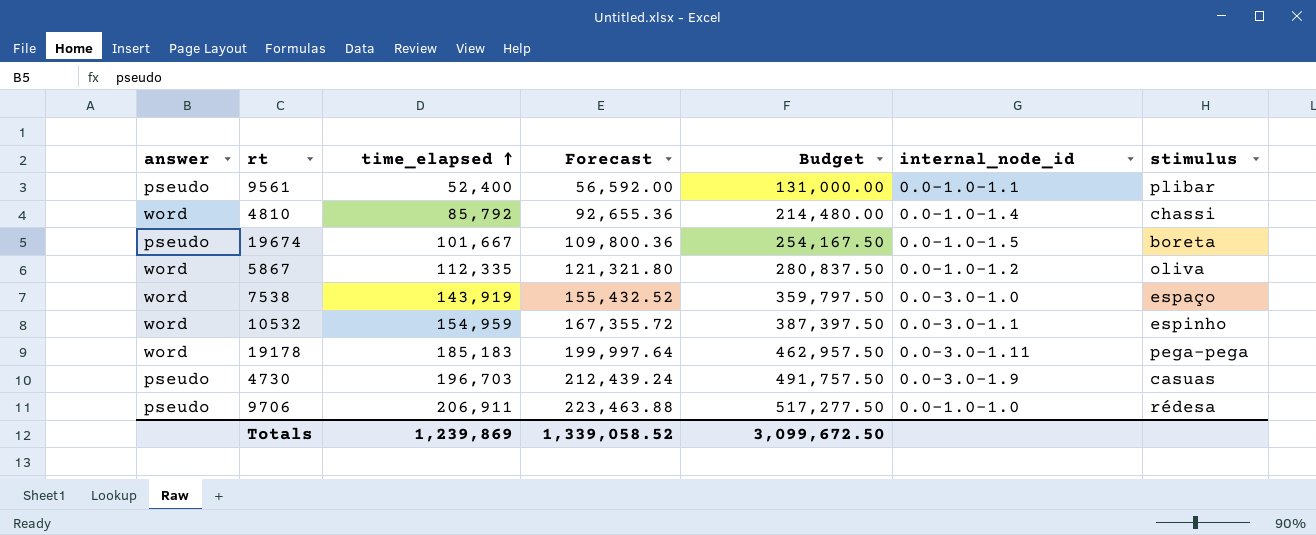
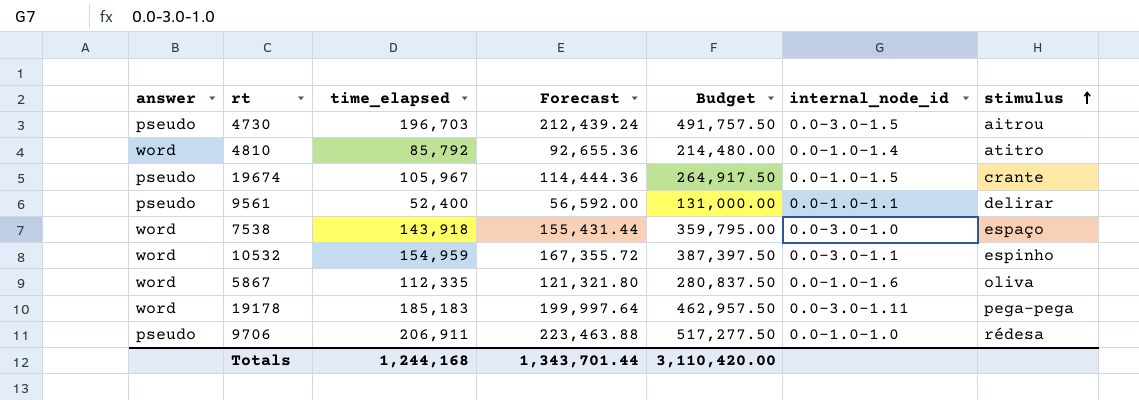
row order: time_elapsed ascending -> stimulus ascending
4730 | internal_node_id: 0.0-3.0-1.9 -> 0.0-3.0-1.5
4730 | stimulus: casuas -> aitrou
4810 | stimulus: chassi -> atitro
19674 | time_elapsed: 101,667 -> 105,967
19674 | Forecast: 109,800.36 -> 114,444.36
19674 | Budget: 254,167.50 -> 264,917.50
19674 | stimulus: boreta -> crante
9561 | stimulus: plibar -> delirar
7538 | time_elapsed: 143,919 -> 143,918
7538 | Forecast: 155,432.52 -> 155,431.44
7538 | Budget: 359,797.50 -> 359,795.00
5867 | internal_node_id: 0.0-1.0-1.2 -> 0.0-1.0-1.6
Totals | time_elapsed: 1,239,869 -> 1,244,168
Totals | Forecast: 1,339,058.52 -> 1,343,701.44
Totals | Budget: 3,099,672.50 -> 3,110,420.00

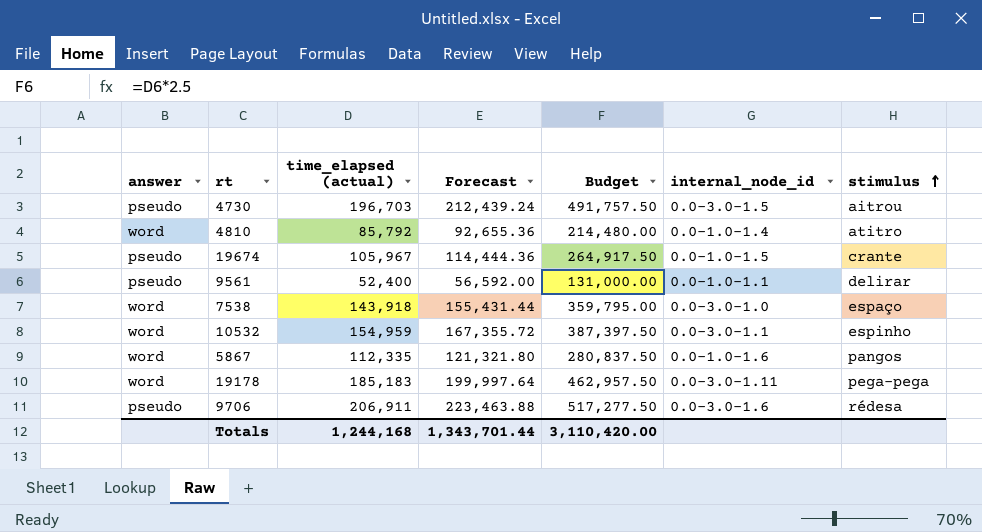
column name: time_elapsed -> time_elapsed (actual)
5867 | stimulus: oliva -> pangos
9706 | internal_node_id: 0.0-1.0-1.0 -> 0.0-3.0-1.6

